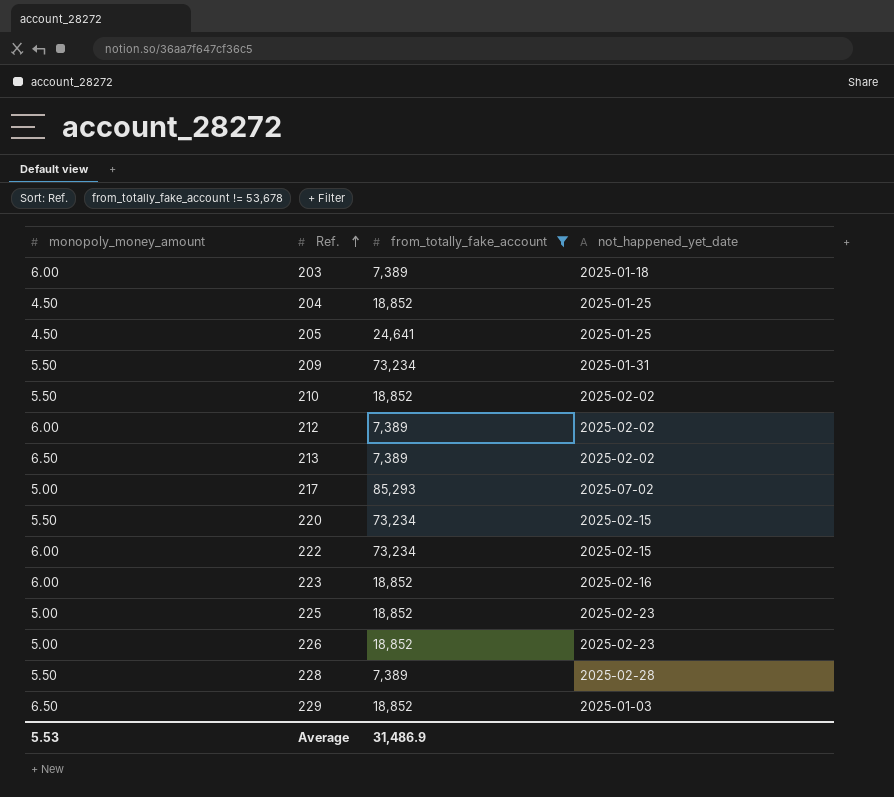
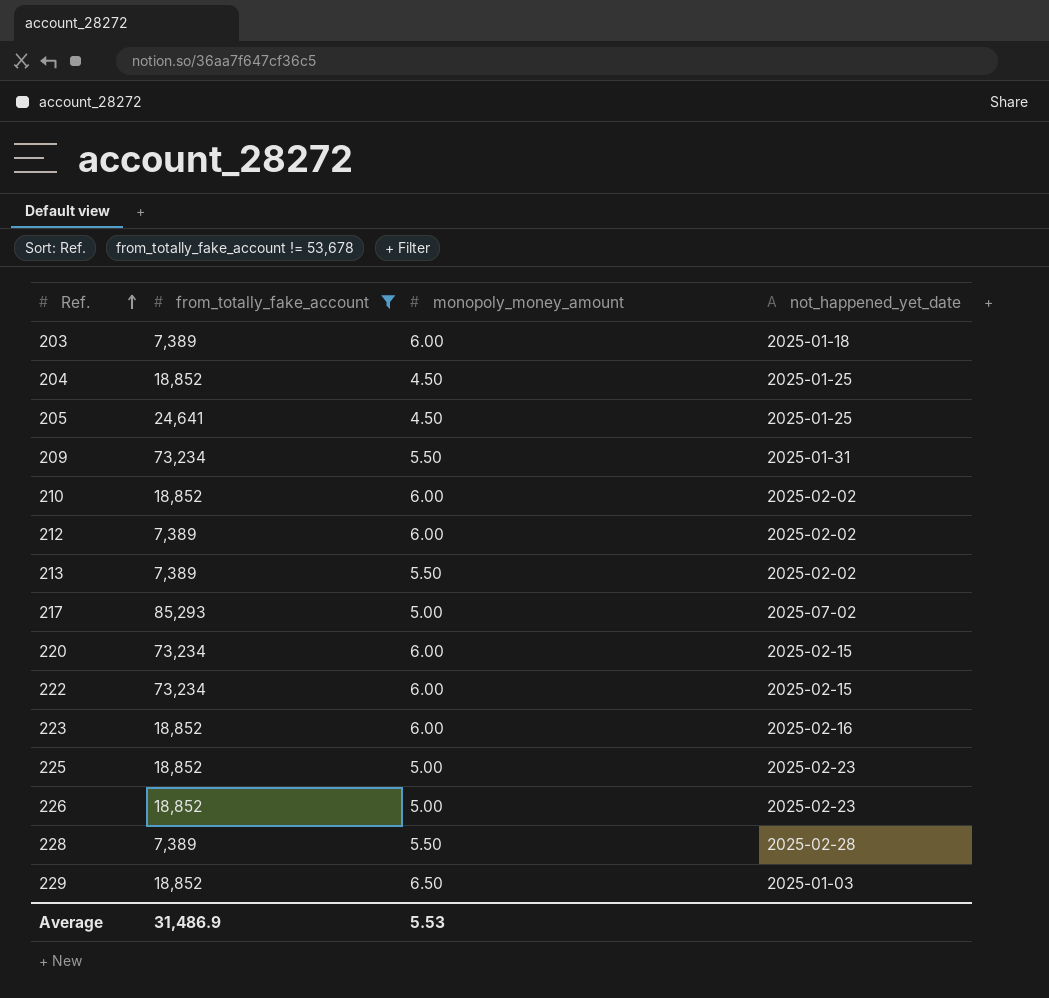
column monopoly_money_amount | position: 1 -> 3
210 | monopoly_money_amount: 5.50 -> 6.00
213 | monopoly_money_amount: 6.50 -> 5.50
220 | monopoly_money_amount: 5.50 -> 6.00

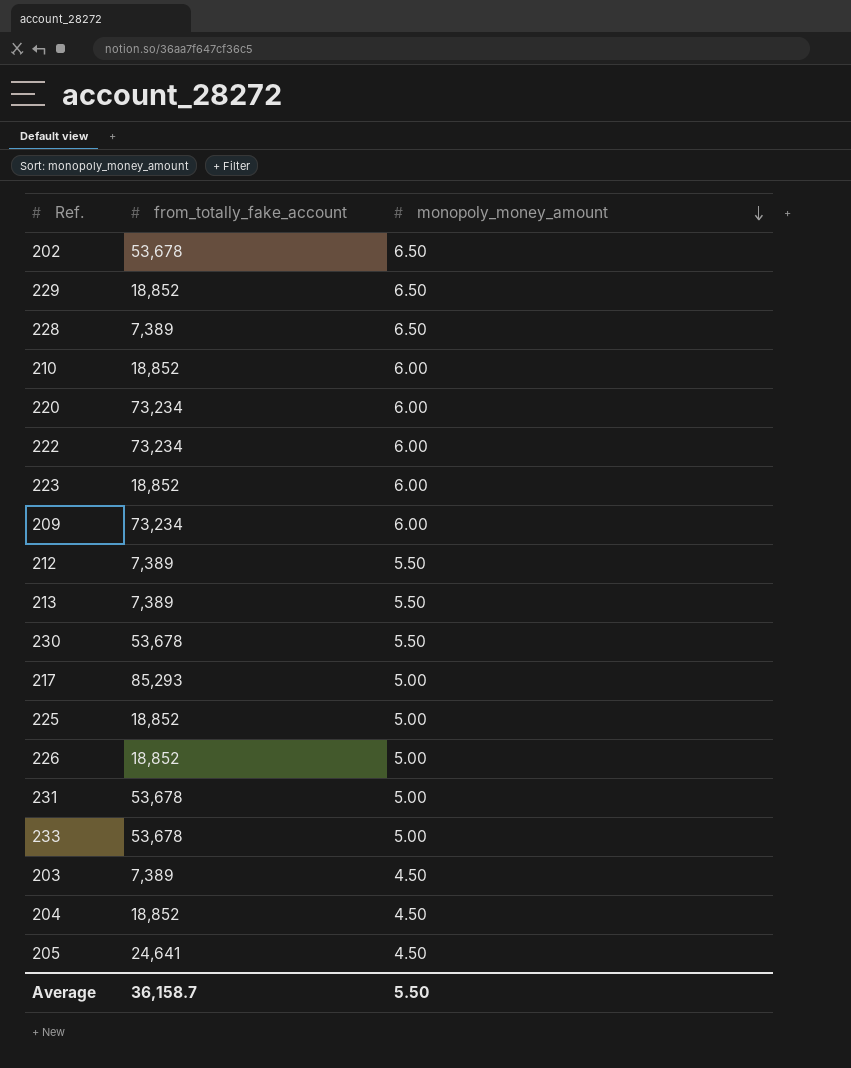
filter: from_totally_fake_account != 53,678 -> none
row order: Ref. ascending -> monopoly_money_amount descending
column not_happened_yet_date | position: 4 -> none
228 | monopoly_money_amount: 5.50 -> 6.50
209 | monopoly_money_amount: 5.50 -> 6.00
212 | monopoly_money_amount: 6.00 -> 5.50
203 | monopoly_money_amount: 6.00 -> 4.50
Average | from_totally_fake_account: 31,486.9 -> 36,158.7
Average | monopoly_money_amount: 5.53 -> 5.50

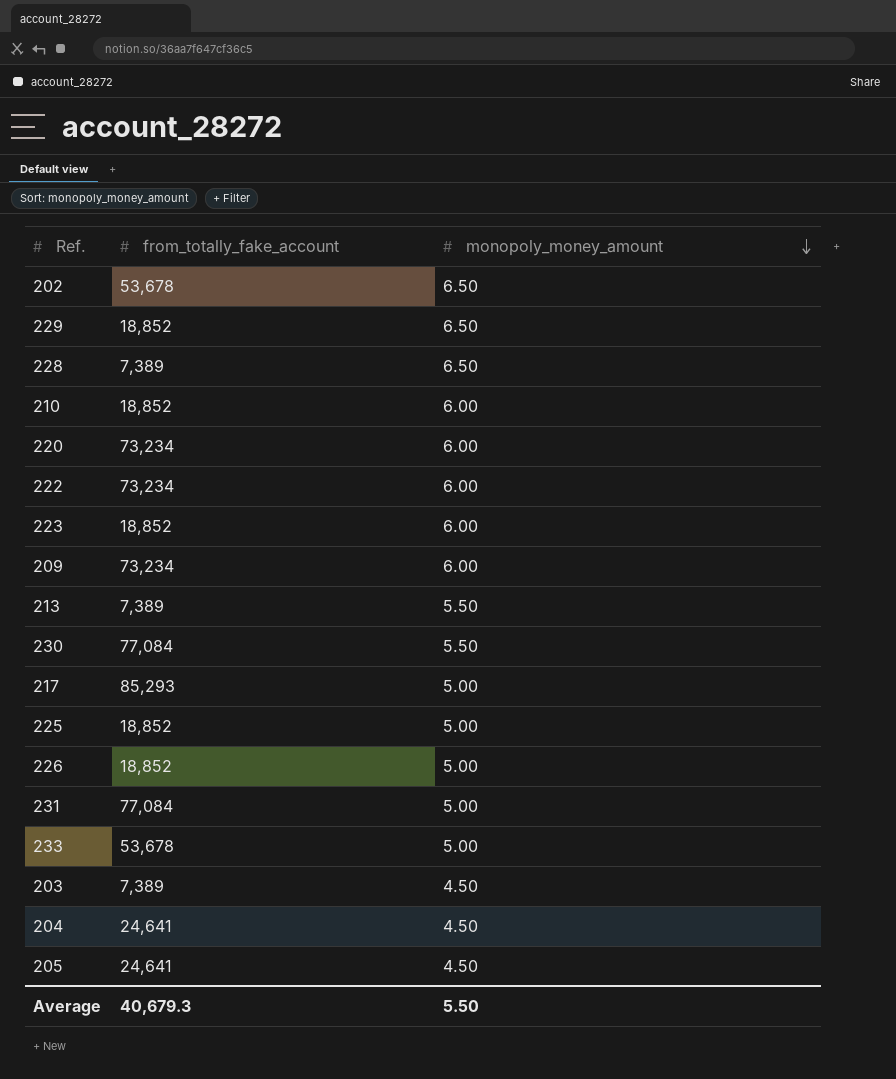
row 212: 7,389 | 5.50 -> none
230 | from_totally_fake_account: 53,678 -> 77,084
231 | from_totally_fake_account: 53,678 -> 77,084
204 | from_totally_fake_account: 18,852 -> 24,641
Average | from_totally_fake_account: 36,158.7 -> 40,679.3

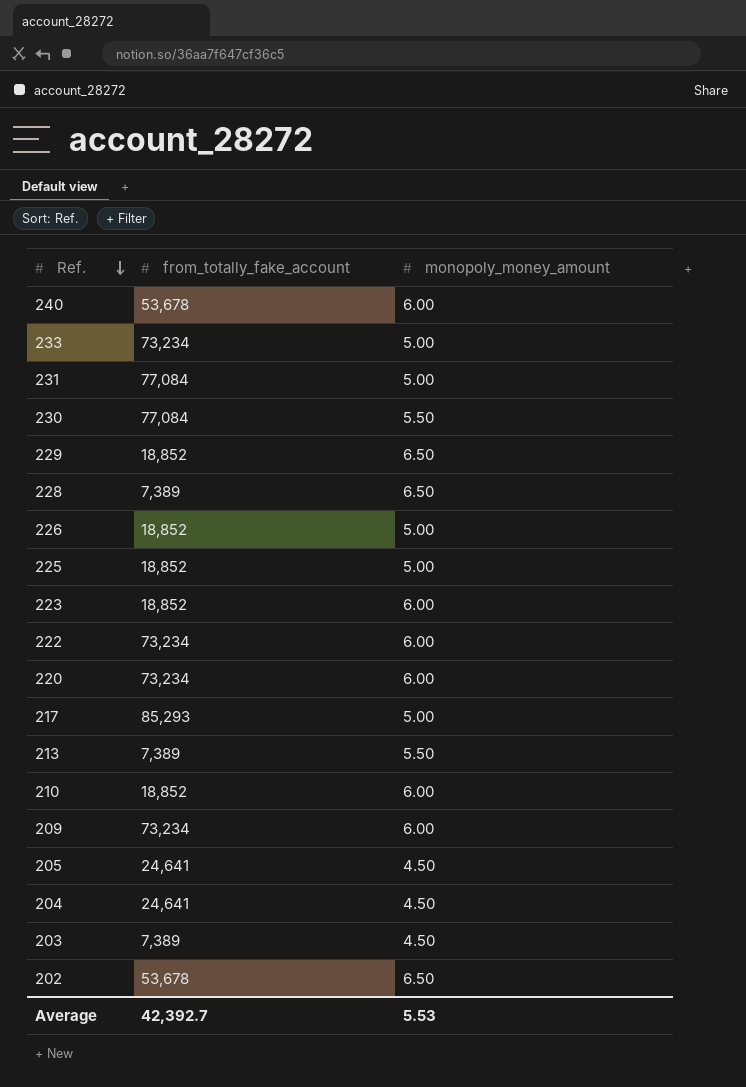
row order: monopoly_money_amount descending -> Ref. descending
row 240: none -> 53,678 | 6.00
233 | from_totally_fake_account: 53,678 -> 73,234
Average | from_totally_fake_account: 40,679.3 -> 42,392.7
Average | monopoly_money_amount: 5.50 -> 5.53

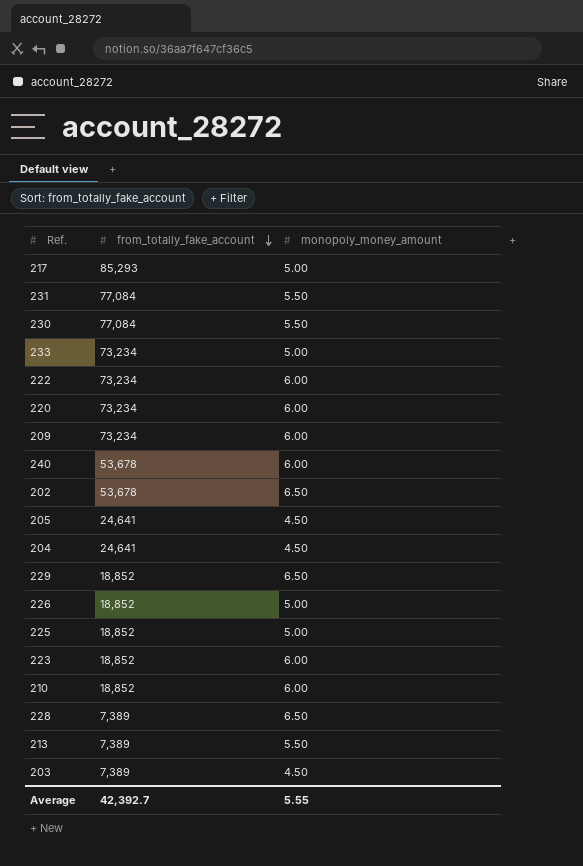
row order: Ref. descending -> from_totally_fake_account descending
231 | monopoly_money_amount: 5.00 -> 5.50
Average | monopoly_money_amount: 5.53 -> 5.55

